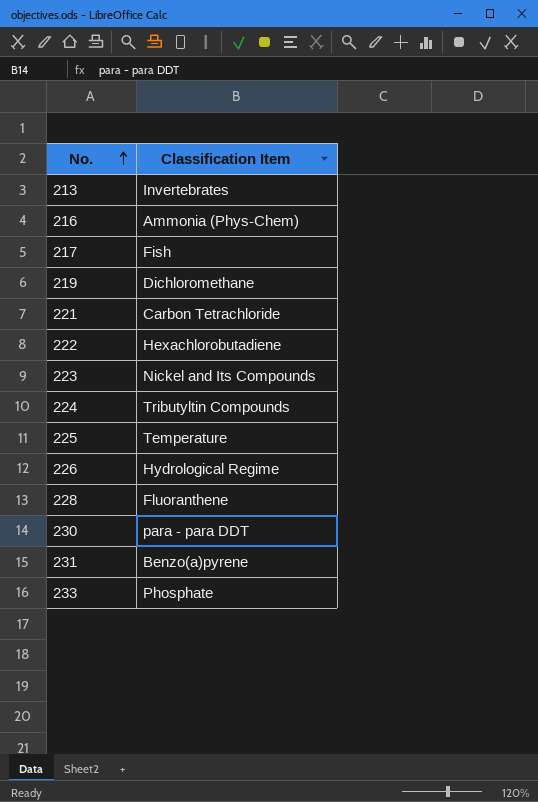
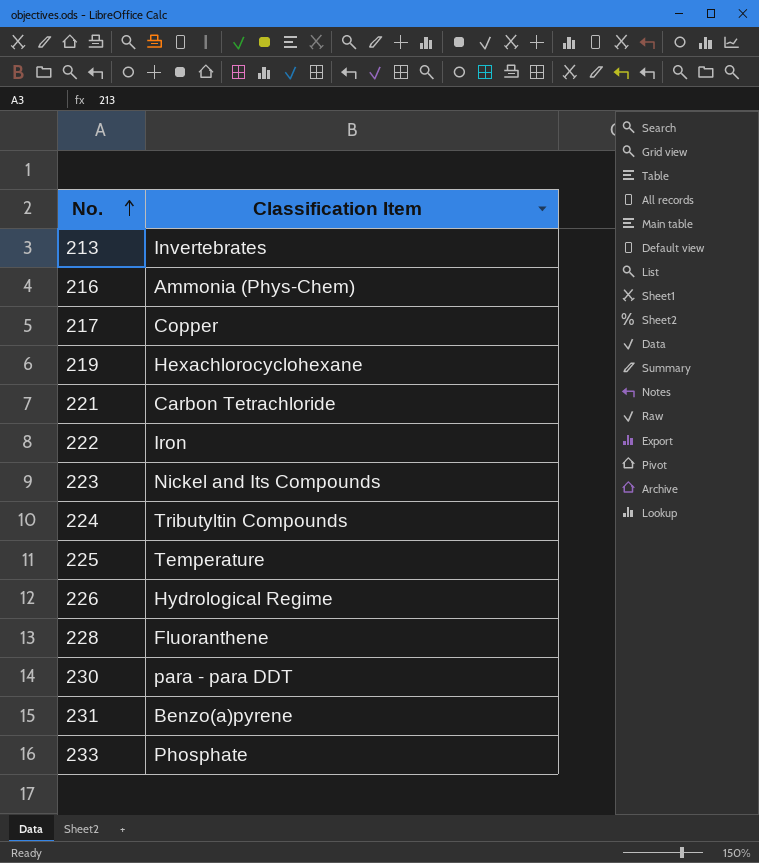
217 | Classification Item: Fish -> Copper
219 | Classification Item: Dichloromethane -> Hexachlorocyclohexane
222 | Classification Item: Hexachlorobutadiene -> Iron

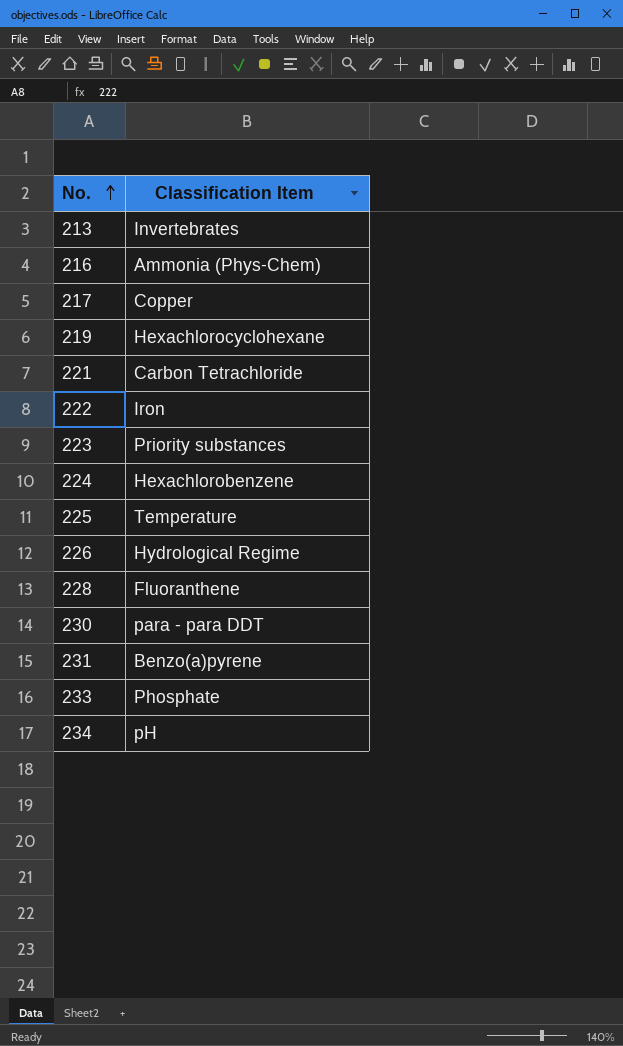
223 | Classification Item: Nickel and Its Compounds -> Priority substances
224 | Classification Item: Tributyltin Compounds -> Hexachlorobenzene
row 234: none -> pH

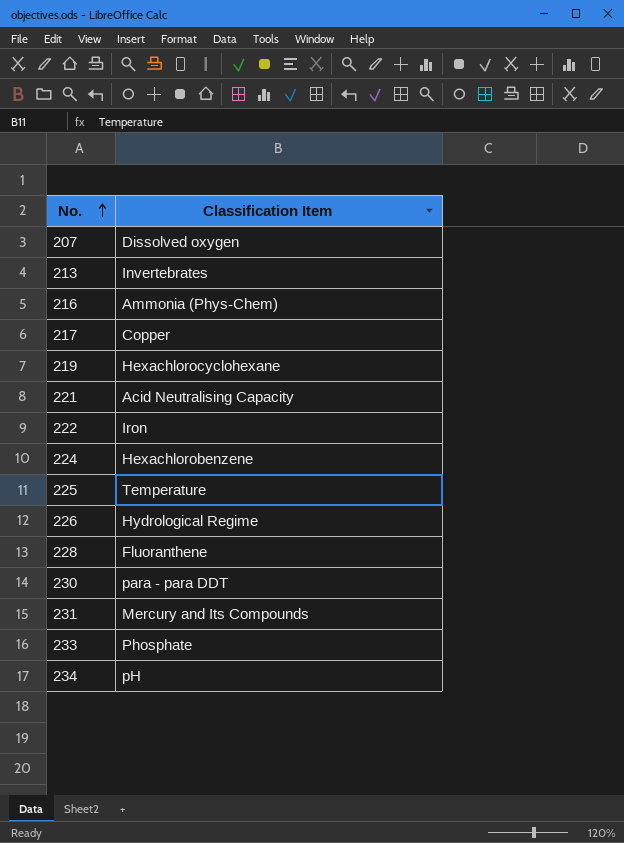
row 223: Priority substances -> none
row 207: none -> Dissolved oxygen
221 | Classification Item: Carbon Tetrachloride -> Acid Neutralising Capacity
231 | Classification Item: Benzo(a)pyrene -> Mercury and Its Compounds

